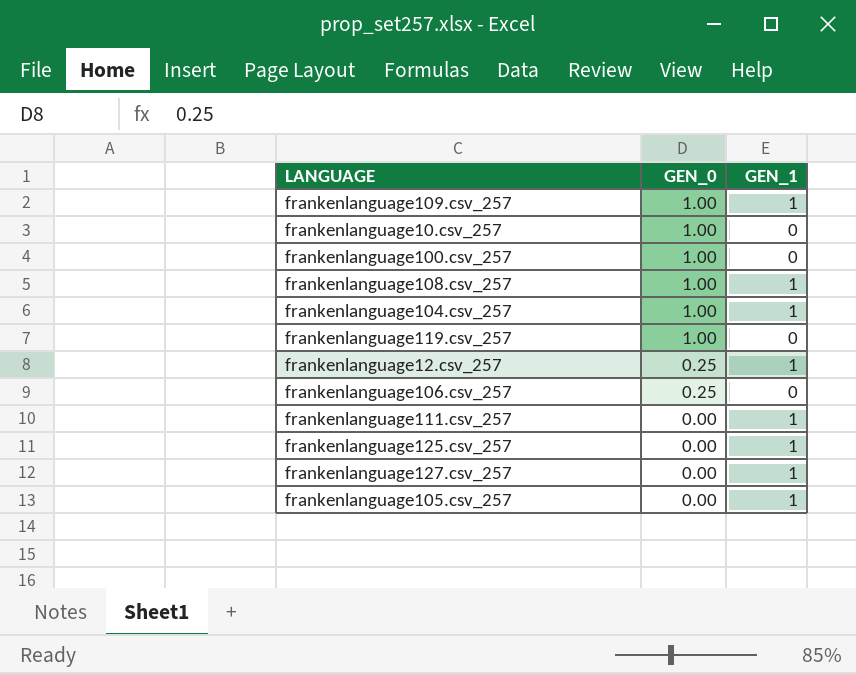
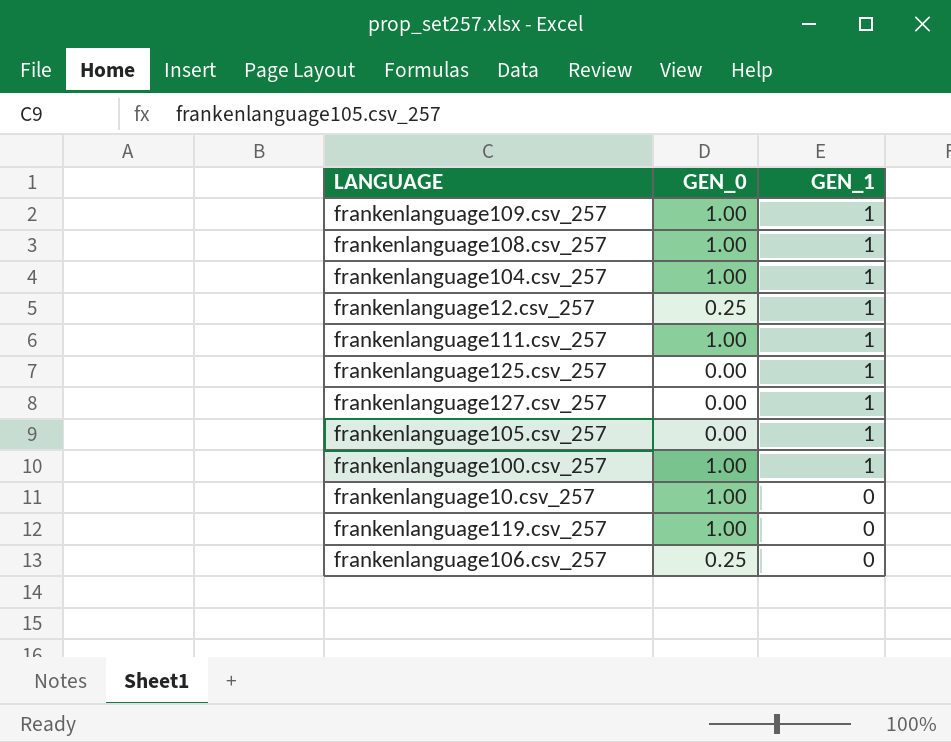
row order: GEN_0 descending -> GEN_1 descending
frankenlanguage111.csv_257 | GEN_0: 0.00 -> 1.00
frankenlanguage100.csv_257 | GEN_1: 0 -> 1

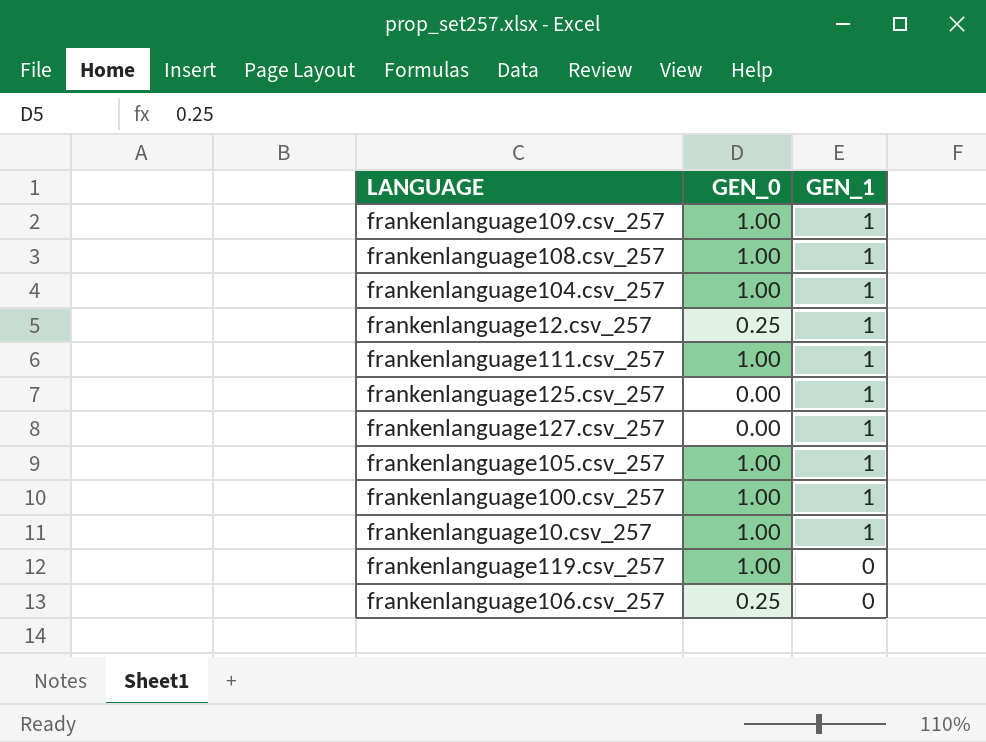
frankenlanguage105.csv_257 | GEN_0: 0.00 -> 1.00
frankenlanguage10.csv_257 | GEN_1: 0 -> 1

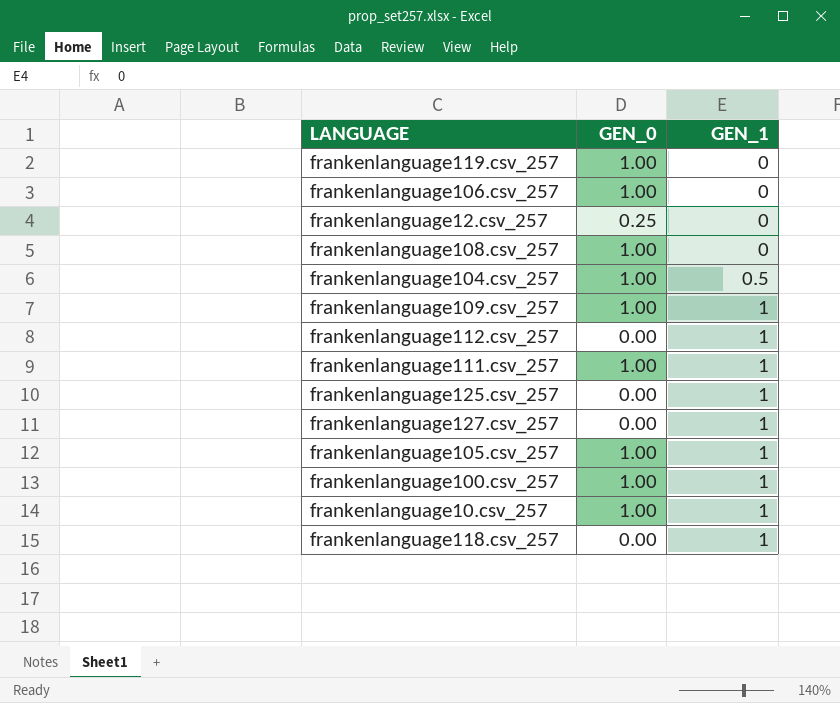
row order: GEN_1 descending -> GEN_1 ascending
frankenlanguage106.csv_257 | GEN_0: 0.25 -> 1.00
frankenlanguage12.csv_257 | GEN_1: 1 -> 0
frankenlanguage108.csv_257 | GEN_1: 1 -> 0
frankenlanguage104.csv_257 | GEN_1: 1 -> 0.5
row frankenlanguage112.csv_257: none -> 0.00 | 1
row frankenlanguage118.csv_257: none -> 0.00 | 1

